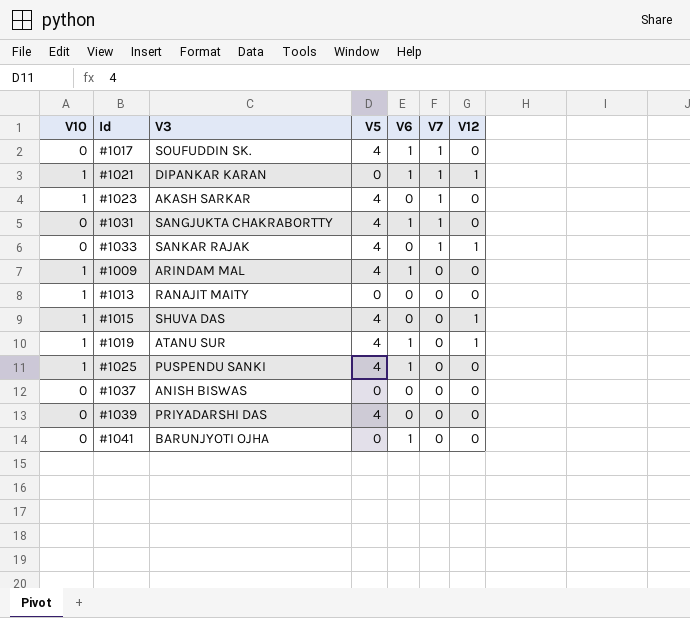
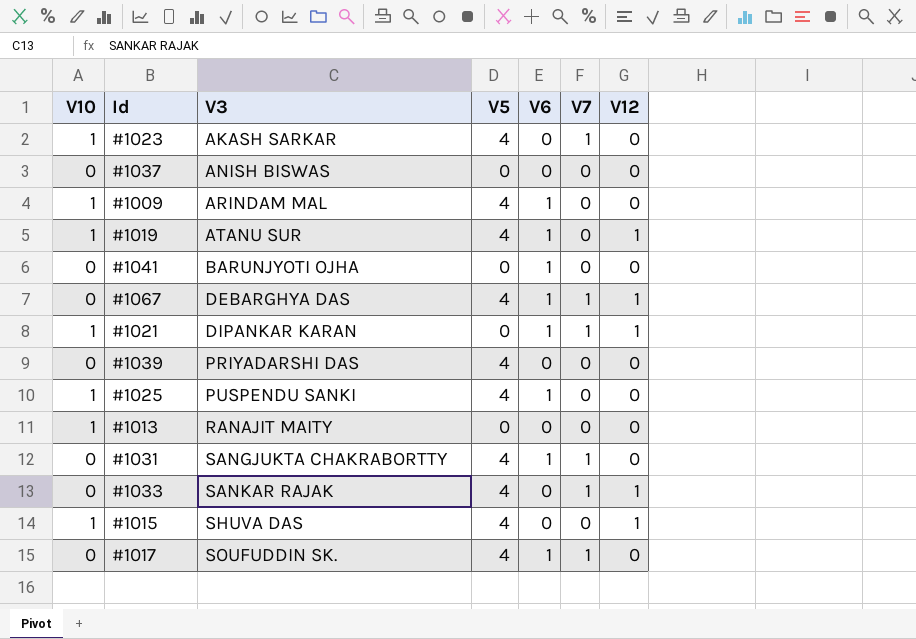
row order: V7 descending -> V3 ascending
row #1067: none -> 0 | DEBARGHYA DAS | 4 | 1 | 1 | 1

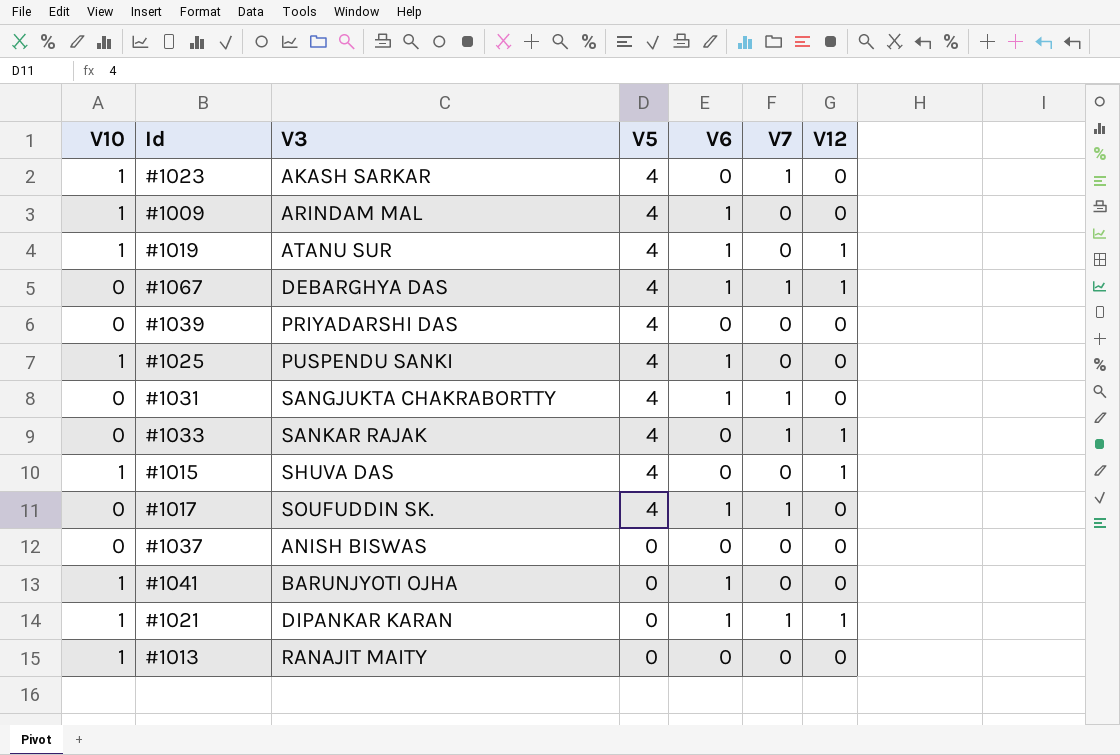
row order: V3 ascending -> V5 descending
#1041 | V10: 0 -> 1

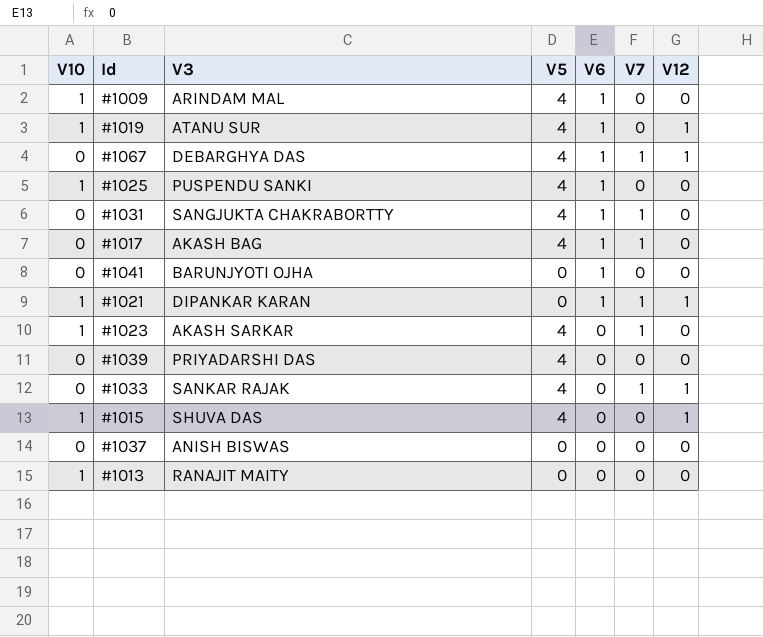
row order: V5 descending -> V6 descending
#1017 | V3: SOUFUDDIN SK. -> AKASH BAG
#1041 | V10: 1 -> 0

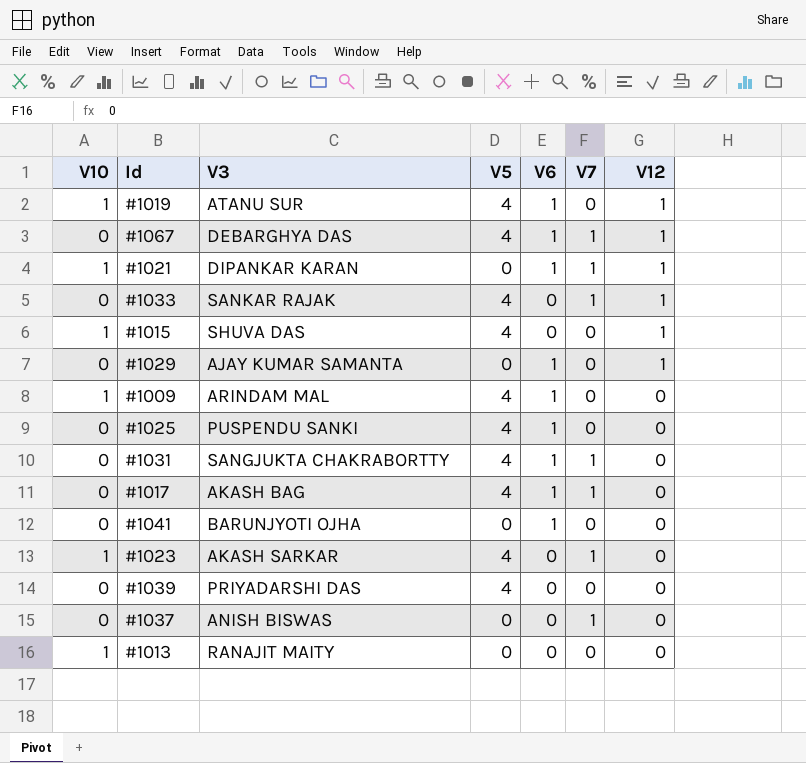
row order: V6 descending -> V12 descending
row #1029: none -> 0 | AJAY KUMAR SAMANTA | 0 | 1 | 0 | 1
#1025 | V10: 1 -> 0
#1037 | V7: 0 -> 1

